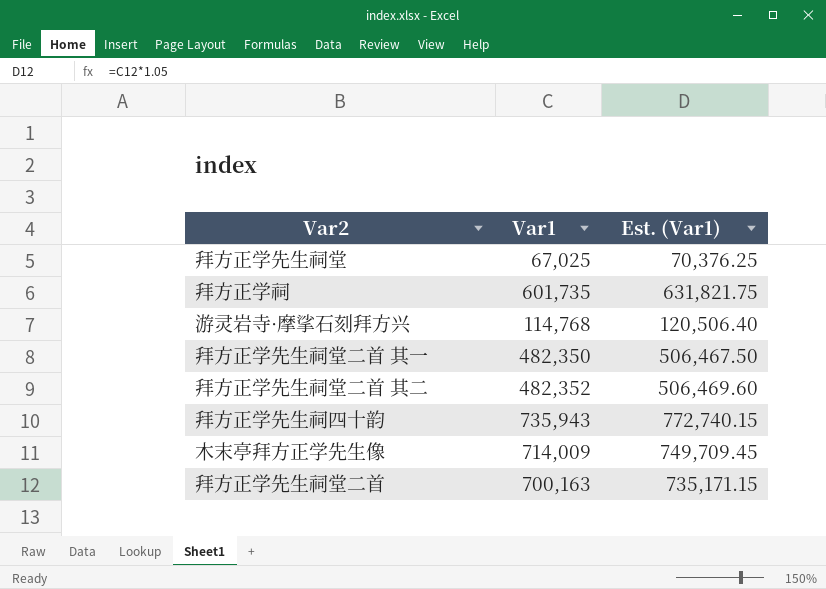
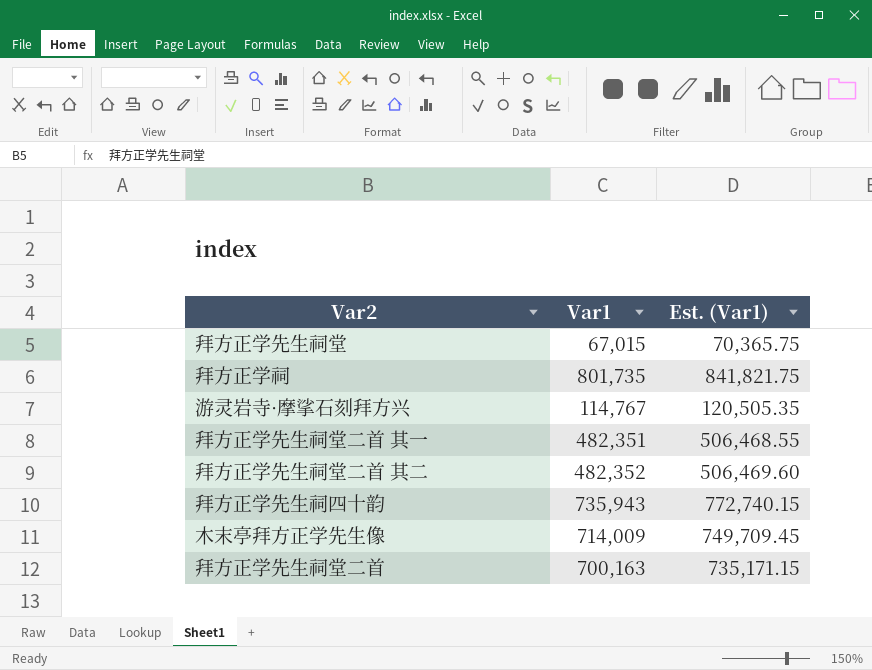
拜方正学先生祠堂 | Var1: 67,025 -> 67,015
拜方正学先生祠堂 | Est. (Var1): 70,376.25 -> 70,365.75
拜方正学祠 | Var1: 601,735 -> 801,735
拜方正学祠 | Est. (Var1): 631,821.75 -> 841,821.75
游灵岩寺·摩挲石刻拜方兴 | Var1: 114,768 -> 114,767
游灵岩寺·摩挲石刻拜方兴 | Est. (Var1): 120,506.40 -> 120,505.35
拜方正学先生祠堂二首 其一 | Var1: 482,350 -> 482,351
拜方正学先生祠堂二首 其一 | Est. (Var1): 506,467.50 -> 506,468.55

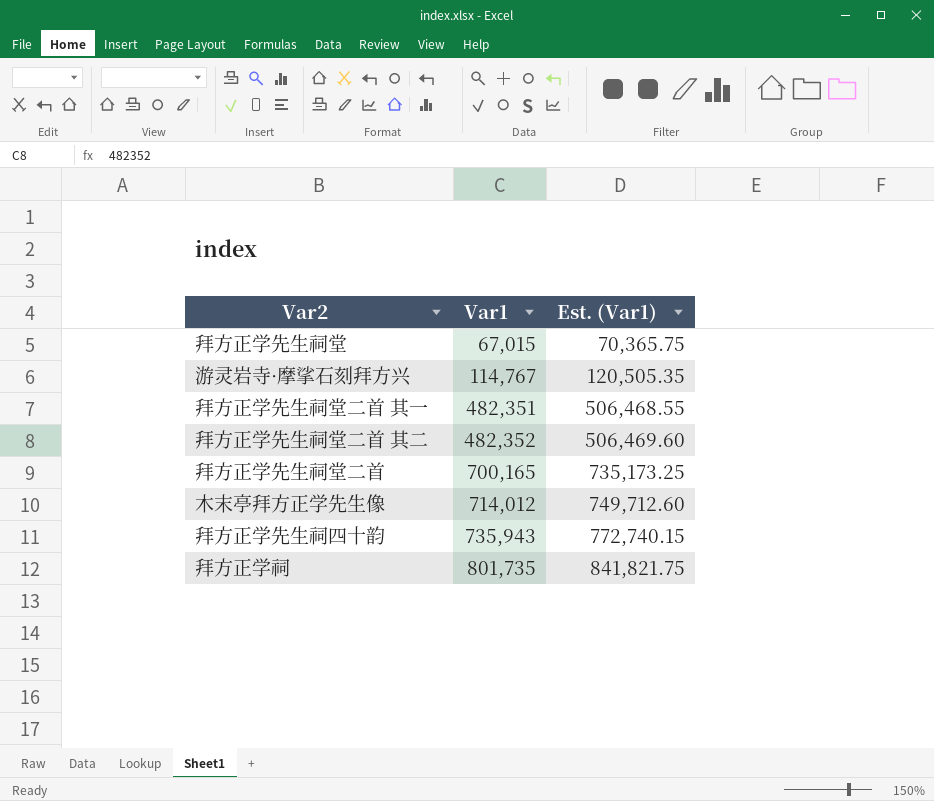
row order: none -> Var1 ascending
拜方正学先生祠堂二首 | Var1: 700,163 -> 700,165
拜方正学先生祠堂二首 | Est. (Var1): 735,171.15 -> 735,173.25
木末亭拜方正学先生像 | Var1: 714,009 -> 714,012
木末亭拜方正学先生像 | Est. (Var1): 749,709.45 -> 749,712.60

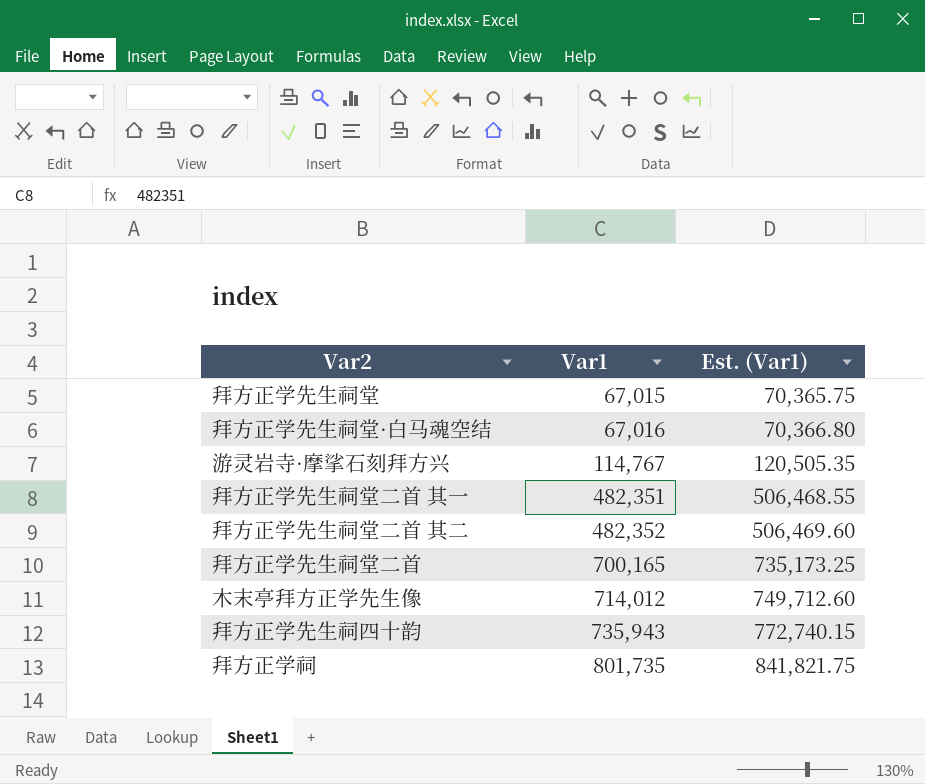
row 拜方正学先生祠堂·白马魂空结: none -> 67,016 | 70,366.80

